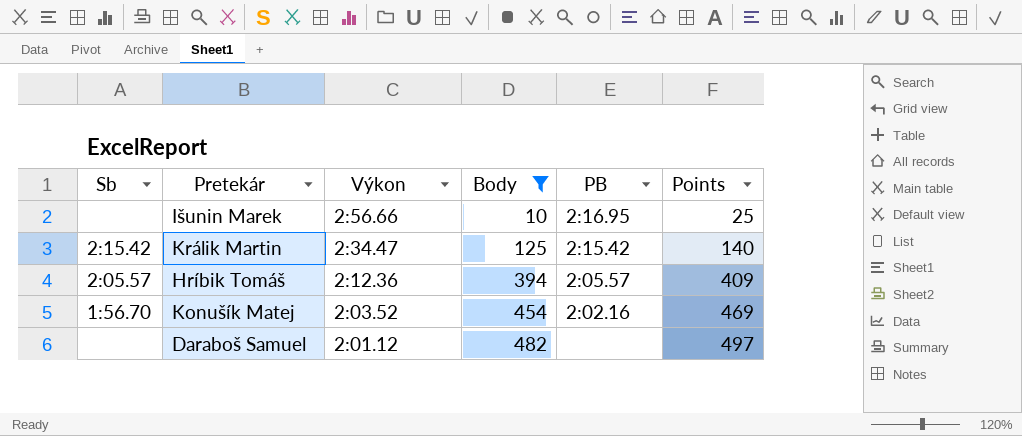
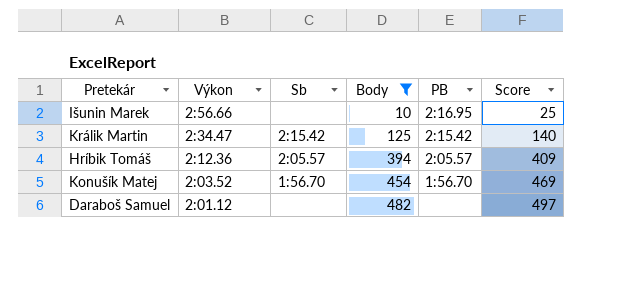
column Sb | position: 1 -> 3
column name: Points -> Score
Konušík Matej | PB: 2:02.16 -> 1:56.70

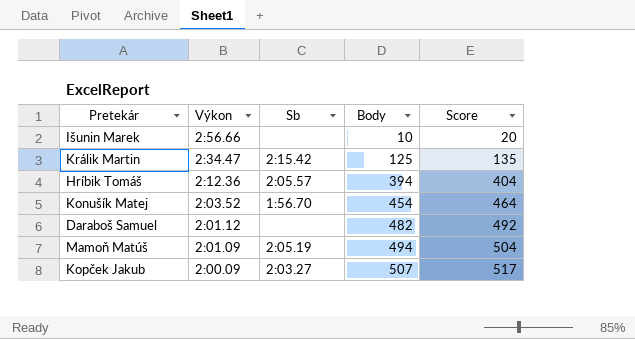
filter: Body <= 482 -> none
column PB | position: 5 -> none
column Score | formula: [Body] + 15 -> [Body] + 10

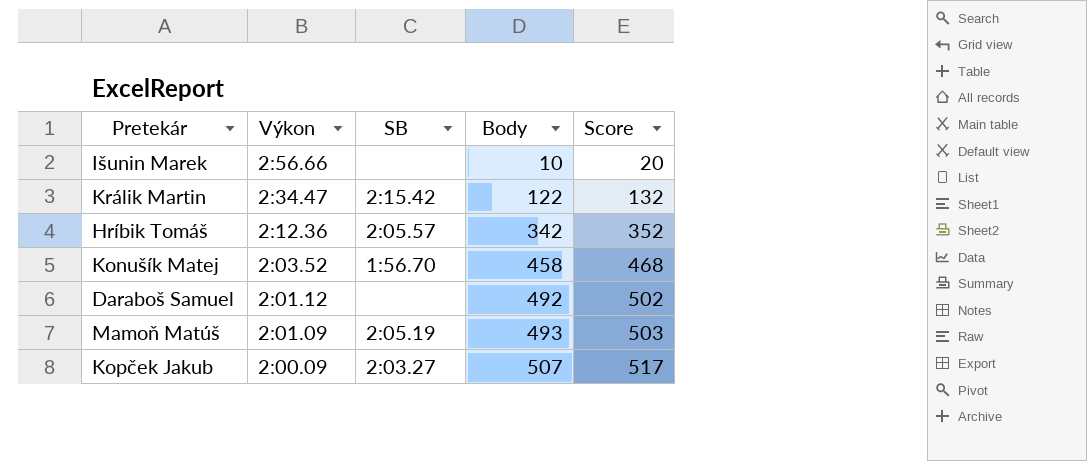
column name: Sb -> SB
Králik Martin | Body: 125 -> 122
Králik Martin | Score: 135 -> 132
Hríbik Tomáš | Body: 394 -> 342
Hríbik Tomáš | Score: 404 -> 352
Konušík Matej | Body: 454 -> 458
Konušík Matej | Score: 464 -> 468
Daraboš Samuel | Body: 482 -> 492
Daraboš Samuel | Score: 492 -> 502
Mamoň Matúš | Body: 494 -> 493
Mamoň Matúš | Score: 504 -> 503

